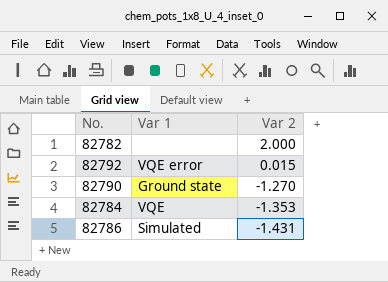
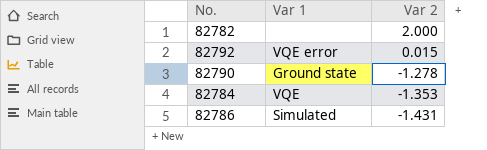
82790 | Var 2: -1.270 -> -1.278

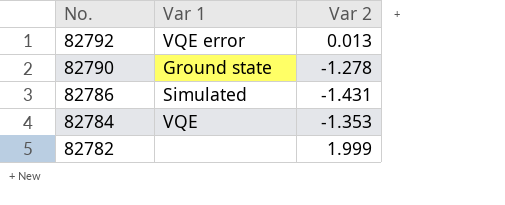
row order: Var 2 descending -> No. descending
82792 | Var 2: 0.015 -> 0.013
82782 | Var 2: 2.000 -> 1.999

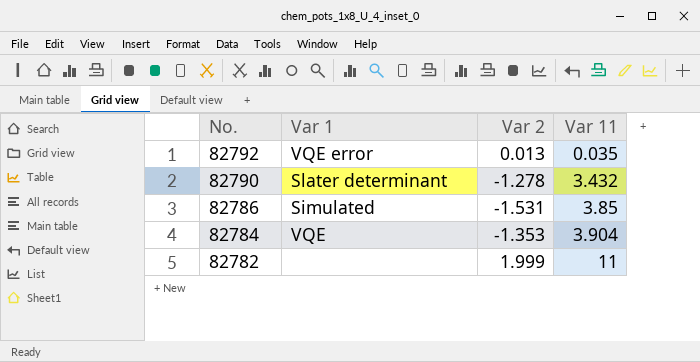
column Var 11 | position: none -> 4
82790 | Var 1: Ground state -> Slater determinant
82786 | Var 2: -1.431 -> -1.531

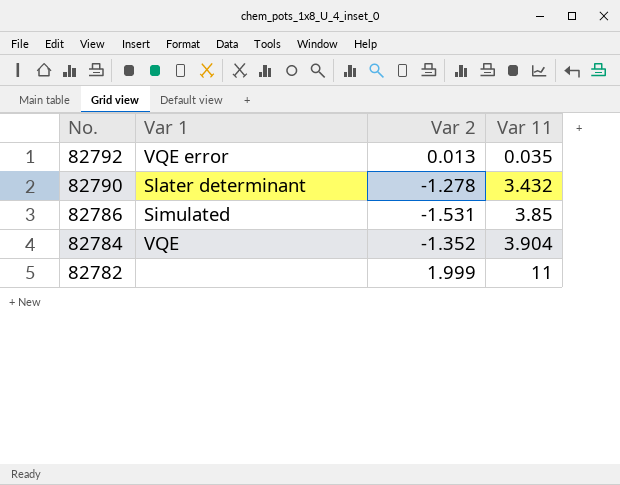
82784 | Var 2: -1.353 -> -1.352

